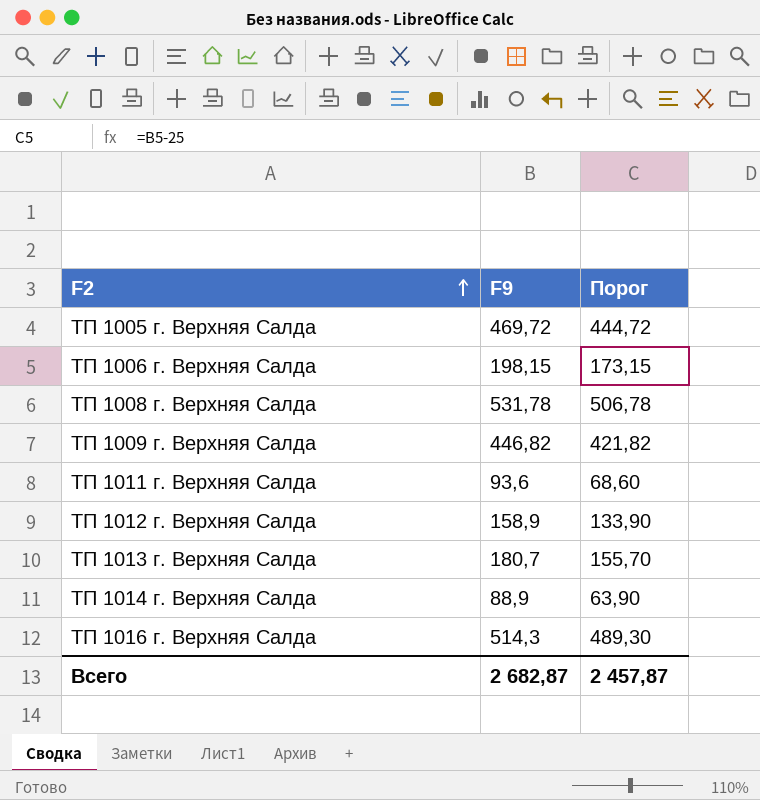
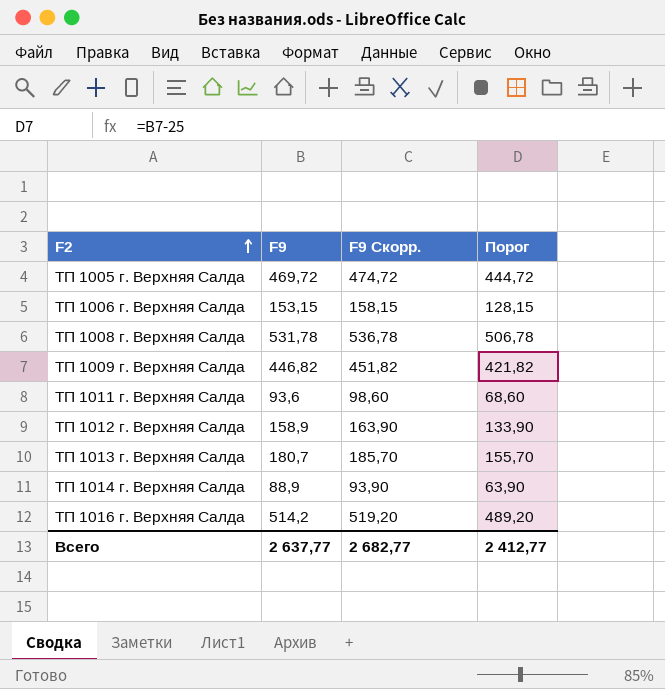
column F9 Скорр. | formula: none -> [F9] + 5
ТП 1006 г. Верхняя Салда | F9: 198,15 -> 153,15
ТП 1006 г. Верхняя Салда | Порог: 173,15 -> 128,15
ТП 1016 г. Верхняя Салда | F9: 514,3 -> 514,2
ТП 1016 г. Верхняя Салда | Порог: 489,30 -> 489,20
Всего | F9: 2 682,87 -> 2 637,77
Всего | Порог: 2 457,87 -> 2 412,77

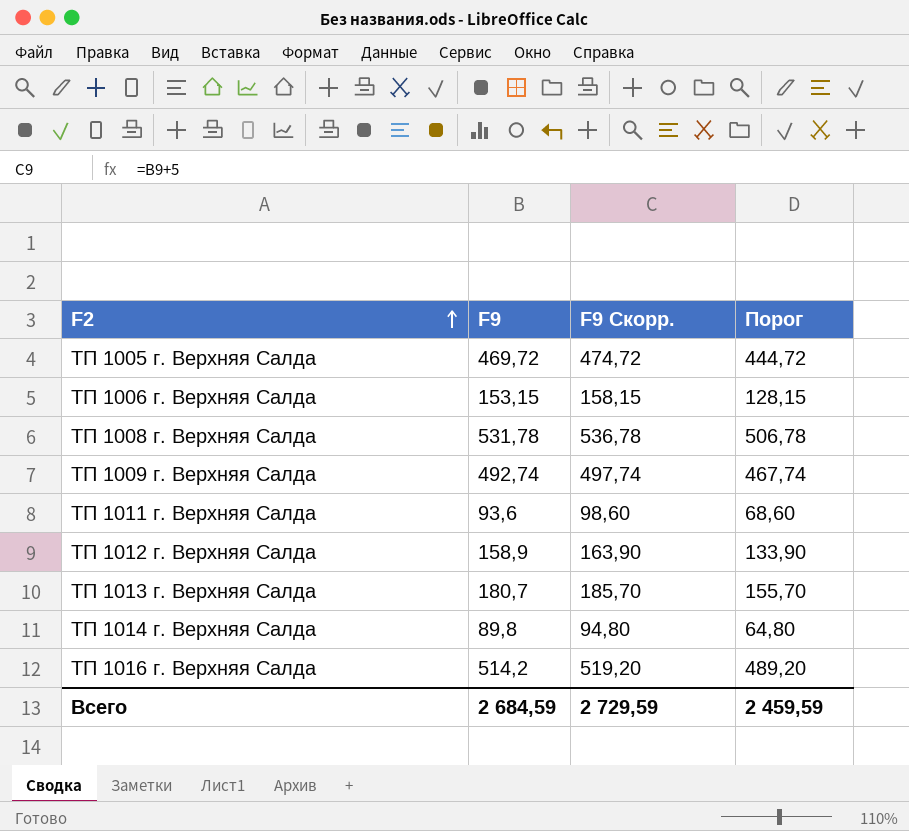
ТП 1009 г. Верхняя Салда | F9: 446,82 -> 492,74
ТП 1009 г. Верхняя Салда | F9 Скорр.: 451,82 -> 497,74
ТП 1009 г. Верхняя Салда | Порог: 421,82 -> 467,74
ТП 1014 г. Верхняя Салда | F9: 88,9 -> 89,8
ТП 1014 г. Верхняя Салда | F9 Скорр.: 93,90 -> 94,80
ТП 1014 г. Верхняя Салда | Порог: 63,90 -> 64,80
Всего | F9: 2 637,77 -> 2 684,59
Всего | F9 Скорр.: 2 682,77 -> 2 729,59
Всего | Порог: 2 412,77 -> 2 459,59

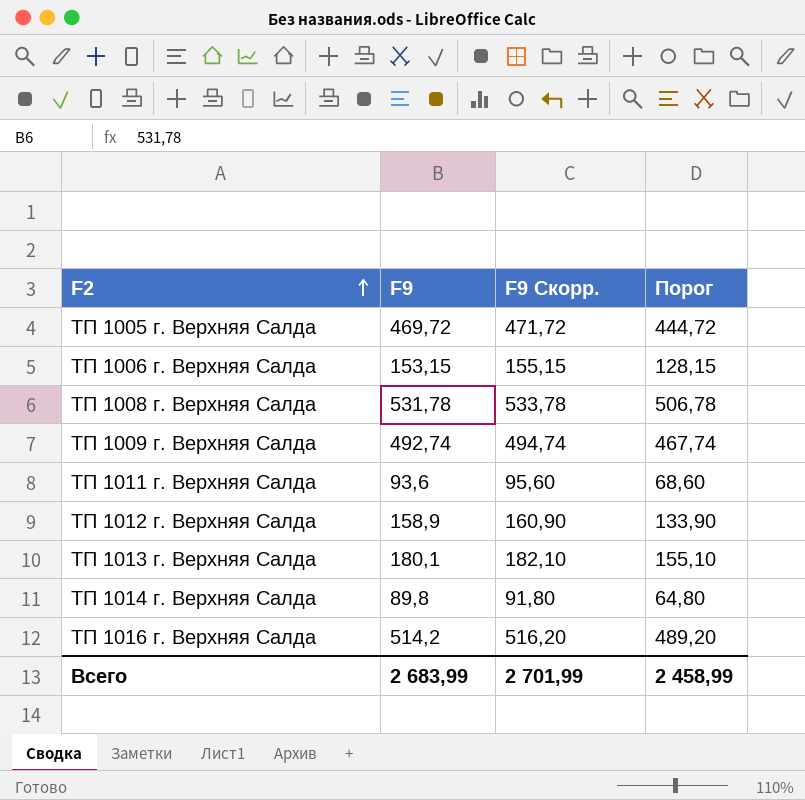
column F9 Скорр. | formula: [F9] + 5 -> [F9] + 2
ТП 1013 г. Верхняя Салда | F9: 180,7 -> 180,1
ТП 1013 г. Верхняя Салда | Порог: 155,70 -> 155,10
Всего | F9: 2 684,59 -> 2 683,99
Всего | F9 Скорр.: 2 729,59 -> 2 701,99
Всего | Порог: 2 459,59 -> 2 458,99

